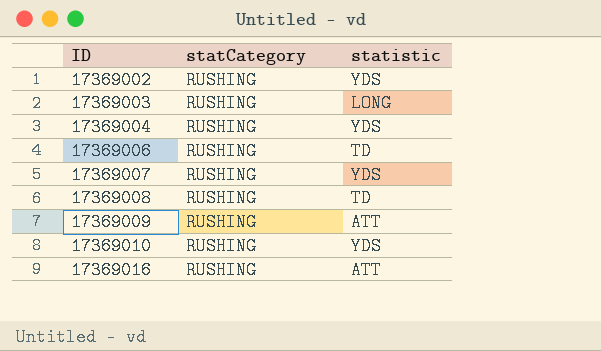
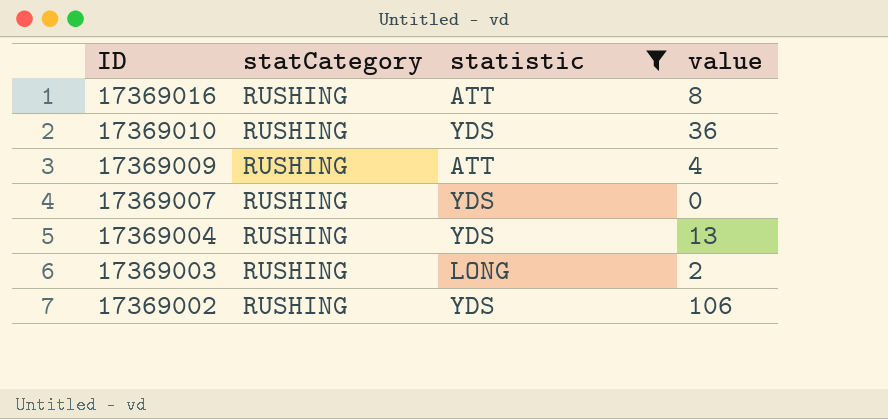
filter: none -> statistic != TD
row order: ID ascending -> ID descending
column value | position: none -> 4

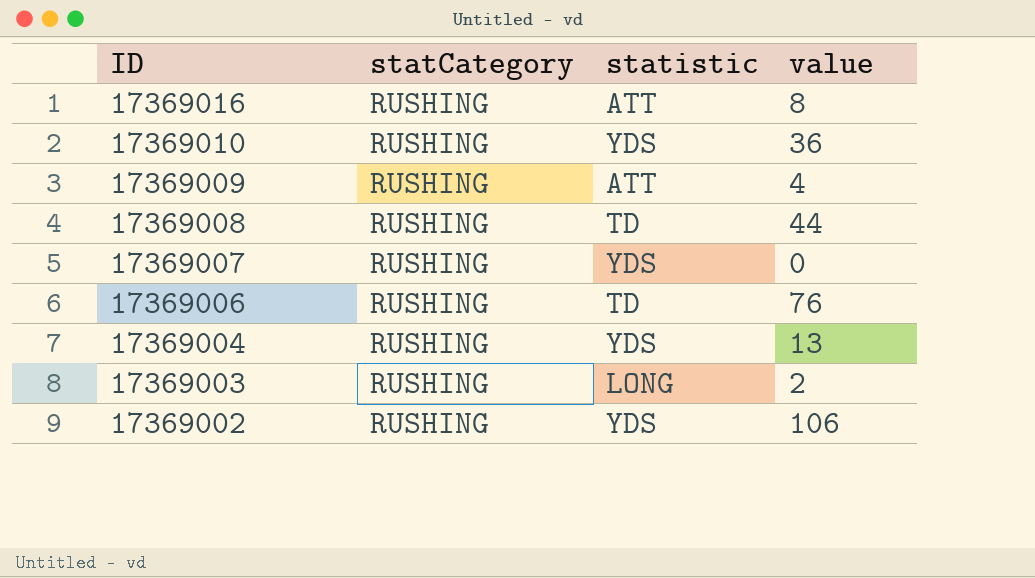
filter: statistic != TD -> none

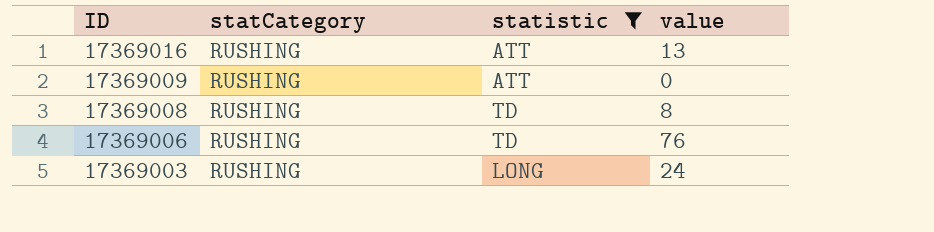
filter: none -> statistic != YDS
17369016 | value: 8 -> 13
17369009 | value: 4 -> 0
17369008 | value: 44 -> 8
17369003 | value: 2 -> 24

